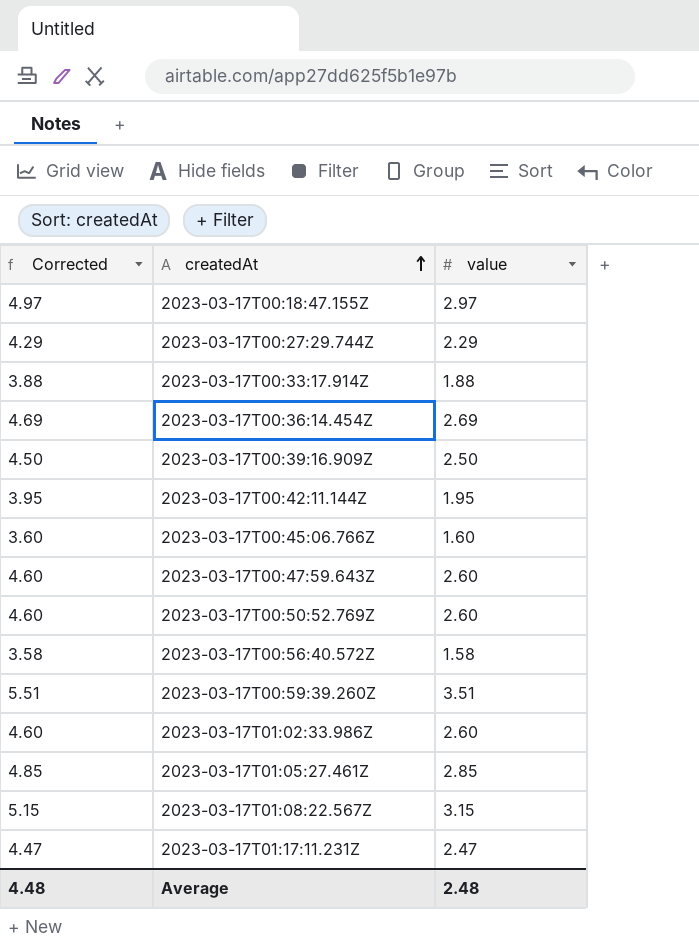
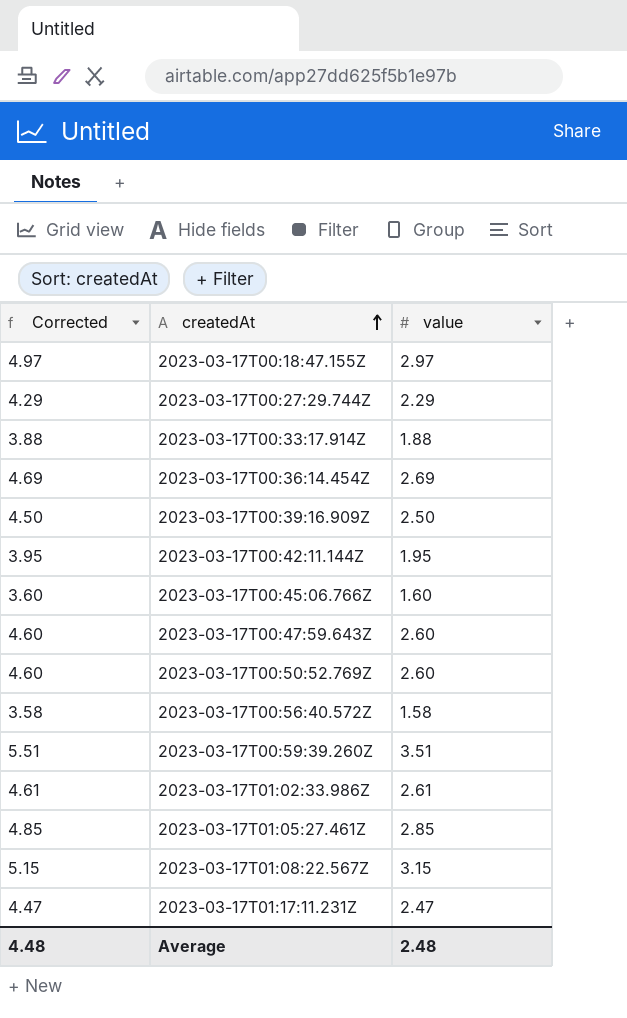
2023-03-17T01:02:33.986Z | Corrected: 4.60 -> 4.61
2023-03-17T01:02:33.986Z | value: 2.60 -> 2.61

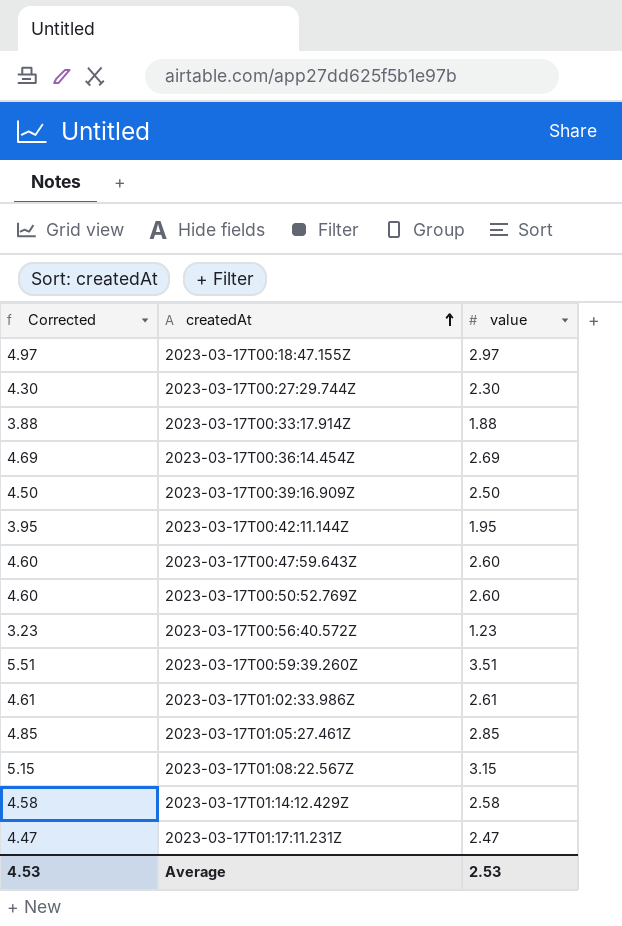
row 2023-03-17T00:45:06.766Z: 3.60 | 1.60 -> none
2023-03-17T00:27:29.744Z | Corrected: 4.29 -> 4.30
2023-03-17T00:27:29.744Z | value: 2.29 -> 2.30
2023-03-17T00:56:40.572Z | Corrected: 3.58 -> 3.23
2023-03-17T00:56:40.572Z | value: 1.58 -> 1.23
row 2023-03-17T01:14:12.429Z: none -> 4.58 | 2.58
Average | Corrected: 4.48 -> 4.53
Average | value: 2.48 -> 2.53

